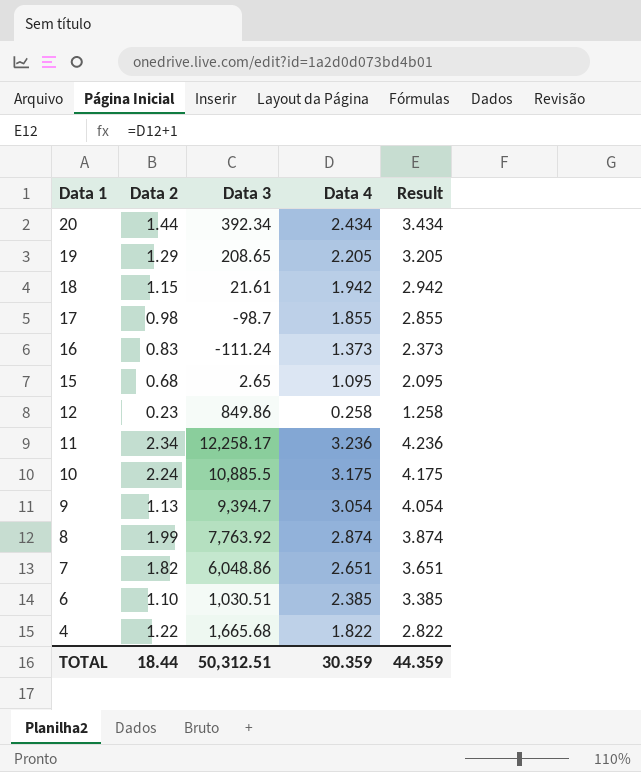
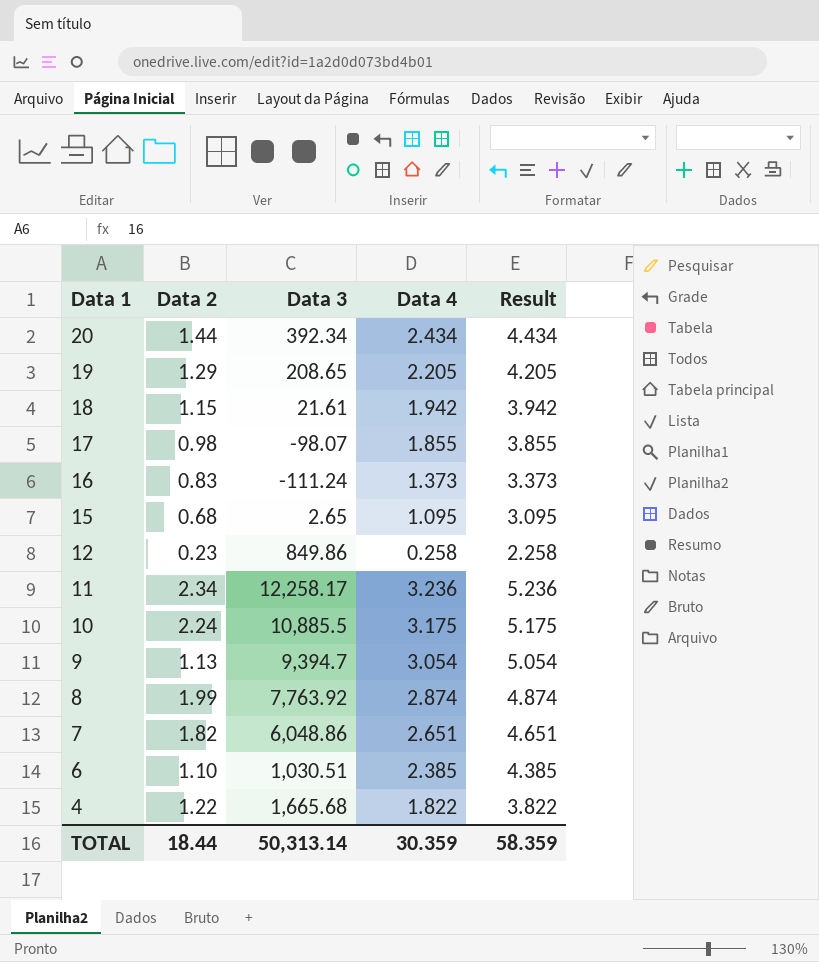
column Result | formula: [Data 4] + 1 -> [Data 4] + 2
17 | Data 3: -98.7 -> -98.07
TOTAL | Data 3: 50,312.51 -> 50,313.14
TOTAL | Result: 44.359 -> 58.359

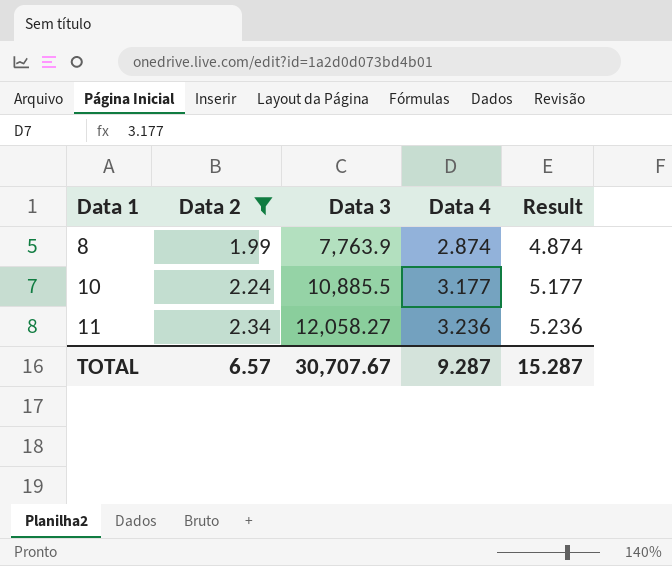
filter: none -> Data 2 >= 1.99
row order: Data 1 descending -> Data 1 ascending
8 | Data 3: 7,763.92 -> 7,763.9
10 | Data 4: 3.175 -> 3.177
10 | Result: 5.175 -> 5.177
11 | Data 3: 12,258.17 -> 12,058.27
TOTAL | Data 2: 18.44 -> 6.57
TOTAL | Data 3: 50,313.14 -> 30,707.67
TOTAL | Data 4: 30.359 -> 9.287
TOTAL | Result: 58.359 -> 15.287

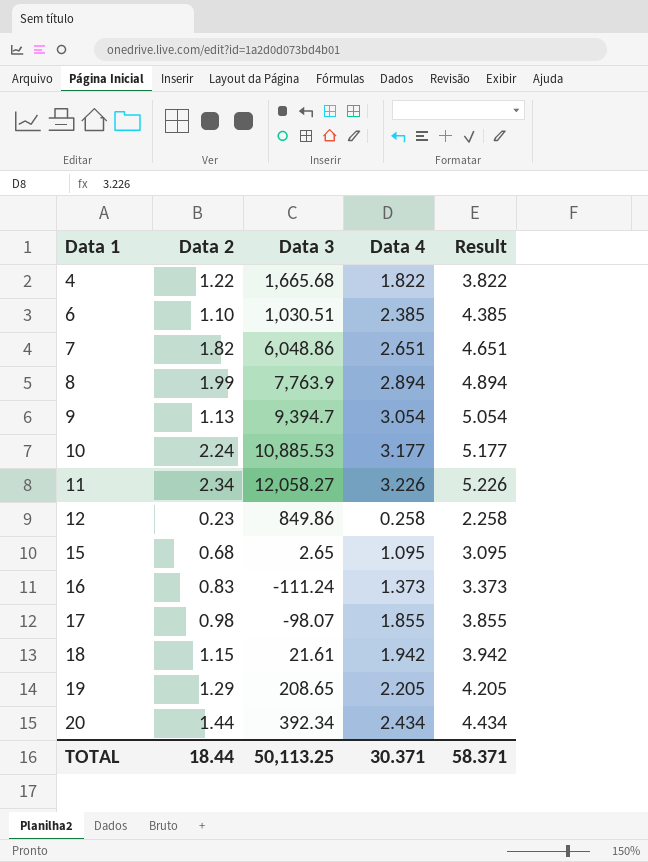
filter: Data 2 >= 1.99 -> none
8 | Data 4: 2.874 -> 2.894
8 | Result: 4.874 -> 4.894
10 | Data 3: 10,885.5 -> 10,885.53
11 | Data 4: 3.236 -> 3.226
11 | Result: 5.236 -> 5.226
TOTAL | Data 2: 6.57 -> 18.44
TOTAL | Data 3: 30,707.67 -> 50,113.25
TOTAL | Data 4: 9.287 -> 30.371
TOTAL | Result: 15.287 -> 58.371

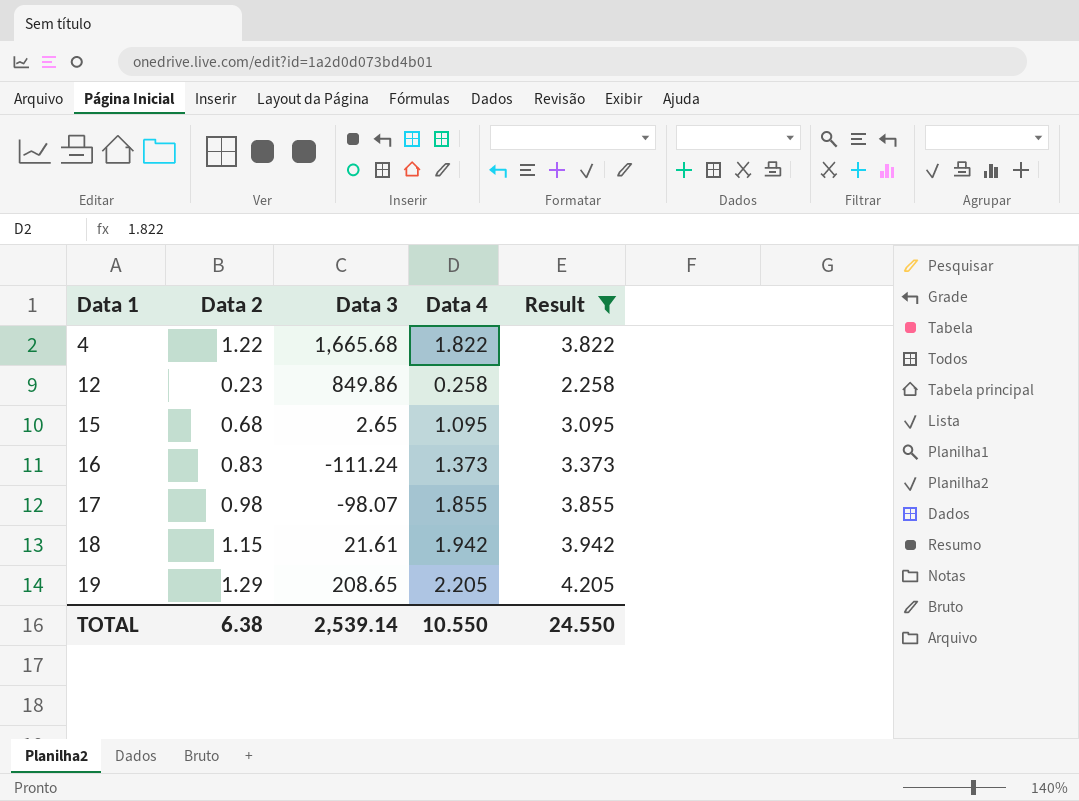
filter: none -> Result <= 4.205
TOTAL | Data 2: 18.44 -> 6.38
TOTAL | Data 3: 50,113.25 -> 2,539.14
TOTAL | Data 4: 30.371 -> 10.550
TOTAL | Result: 58.371 -> 24.550

